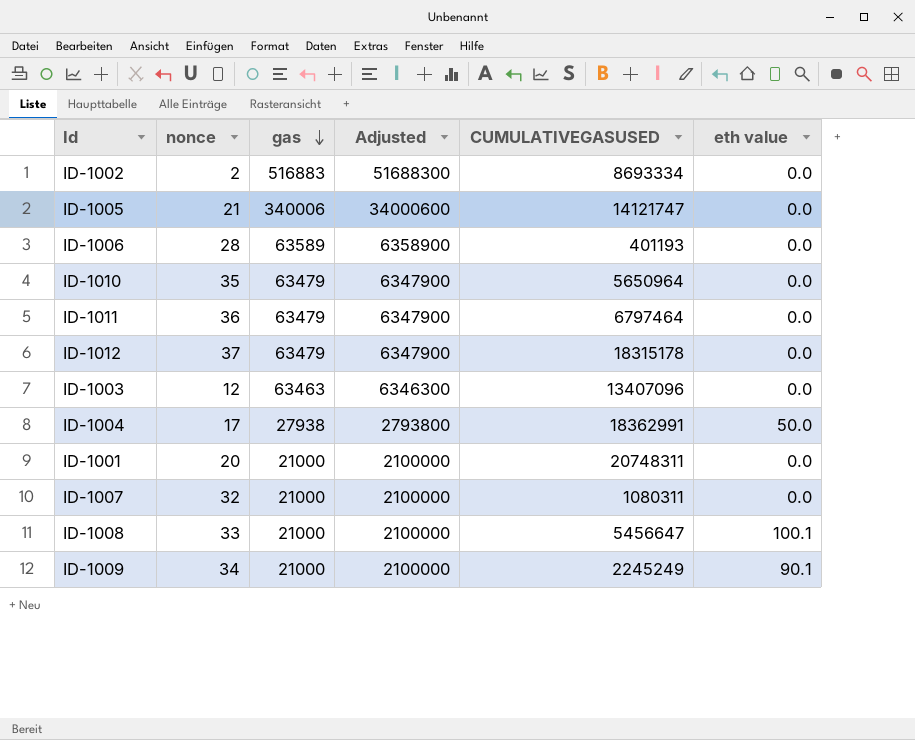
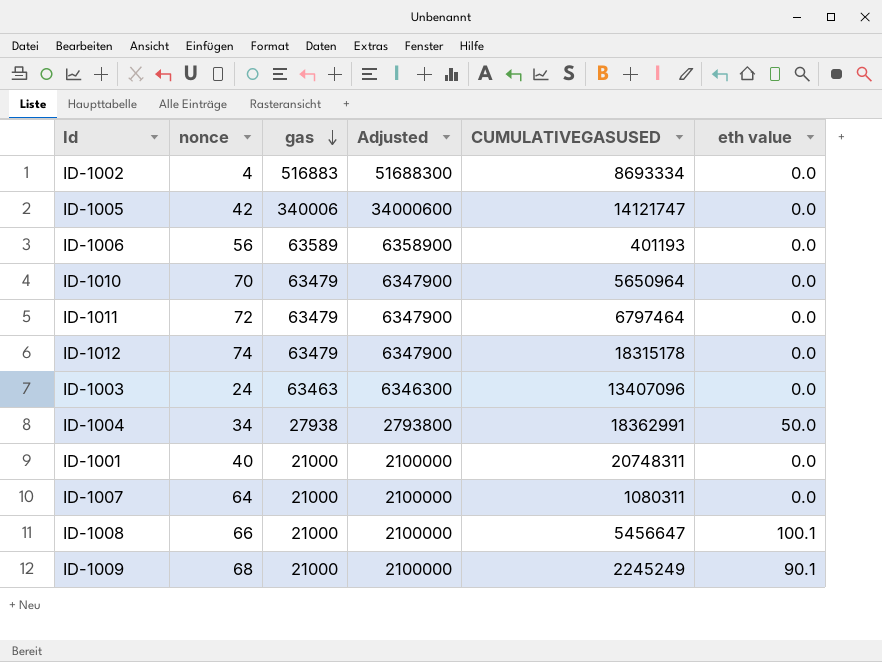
ID-1002 | nonce: 2 -> 4
ID-1005 | nonce: 21 -> 42
ID-1006 | nonce: 28 -> 56
ID-1010 | nonce: 35 -> 70
ID-1011 | nonce: 36 -> 72
ID-1012 | nonce: 37 -> 74
ID-1003 | nonce: 12 -> 24
ID-1004 | nonce: 17 -> 34
ID-1001 | nonce: 20 -> 40
ID-1007 | nonce: 32 -> 64
ID-1008 | nonce: 33 -> 66
ID-1009 | nonce: 34 -> 68

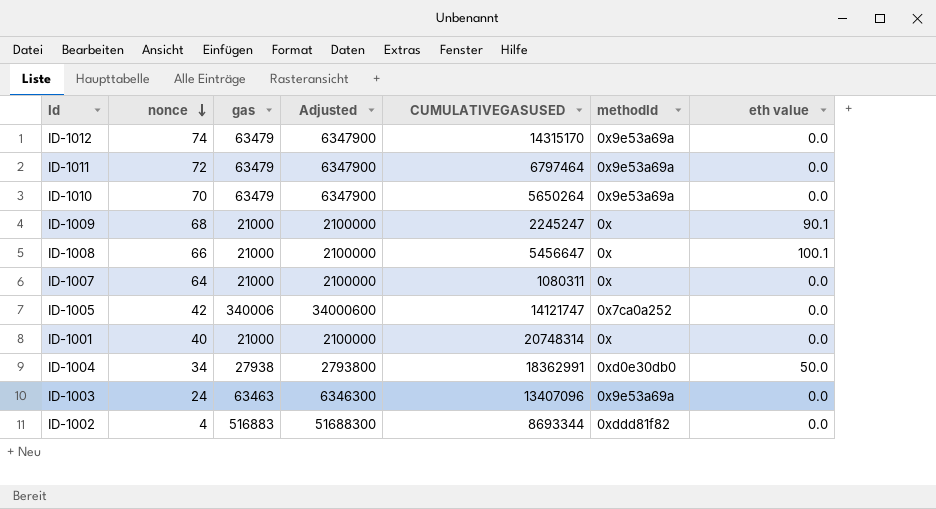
row order: gas descending -> nonce descending
column methodId | position: none -> 6
row ID-1006: 56 | 63589 | 6358900 | 401193 | 0.0 -> none
ID-1012 | CUMULATIVEGASUSED: 18315178 -> 14315170
ID-1010 | CUMULATIVEGASUSED: 5650964 -> 5650264
ID-1009 | CUMULATIVEGASUSED: 2245249 -> 2245247
ID-1001 | CUMULATIVEGASUSED: 20748311 -> 20748314
ID-1002 | CUMULATIVEGASUSED: 8693334 -> 8693344

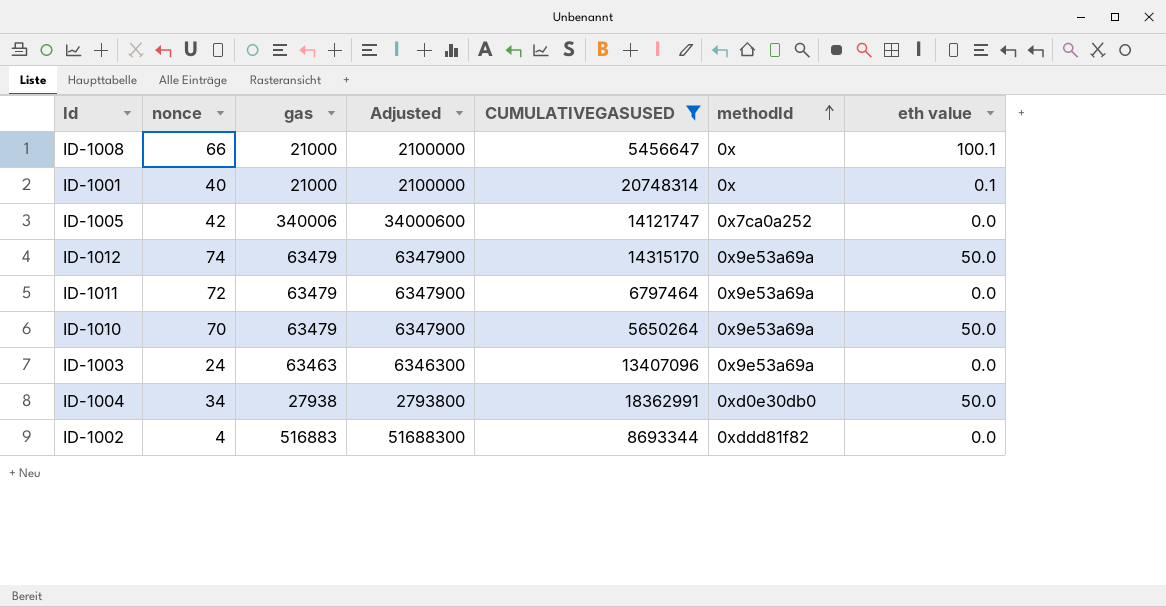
filter: none -> CUMULATIVEGASUSED >= 5456647
row order: nonce descending -> methodId ascending
ID-1001 | eth value: 0.0 -> 0.1
ID-1012 | eth value: 0.0 -> 50.0
ID-1010 | eth value: 0.0 -> 50.0

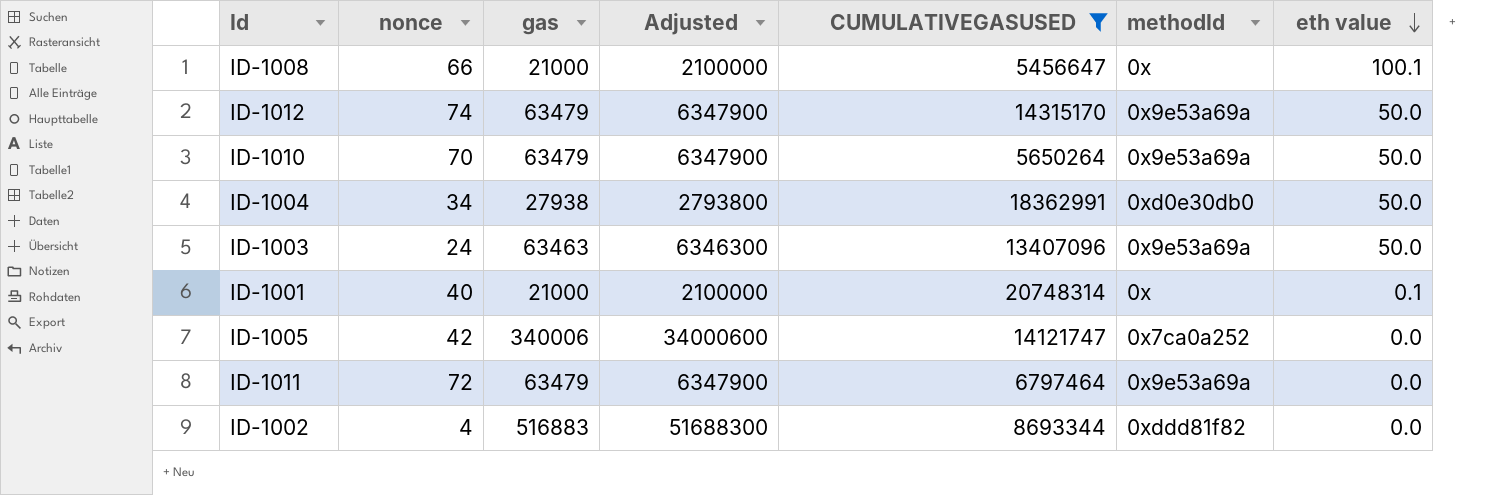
row order: methodId ascending -> eth value descending
ID-1003 | eth value: 0.0 -> 50.0

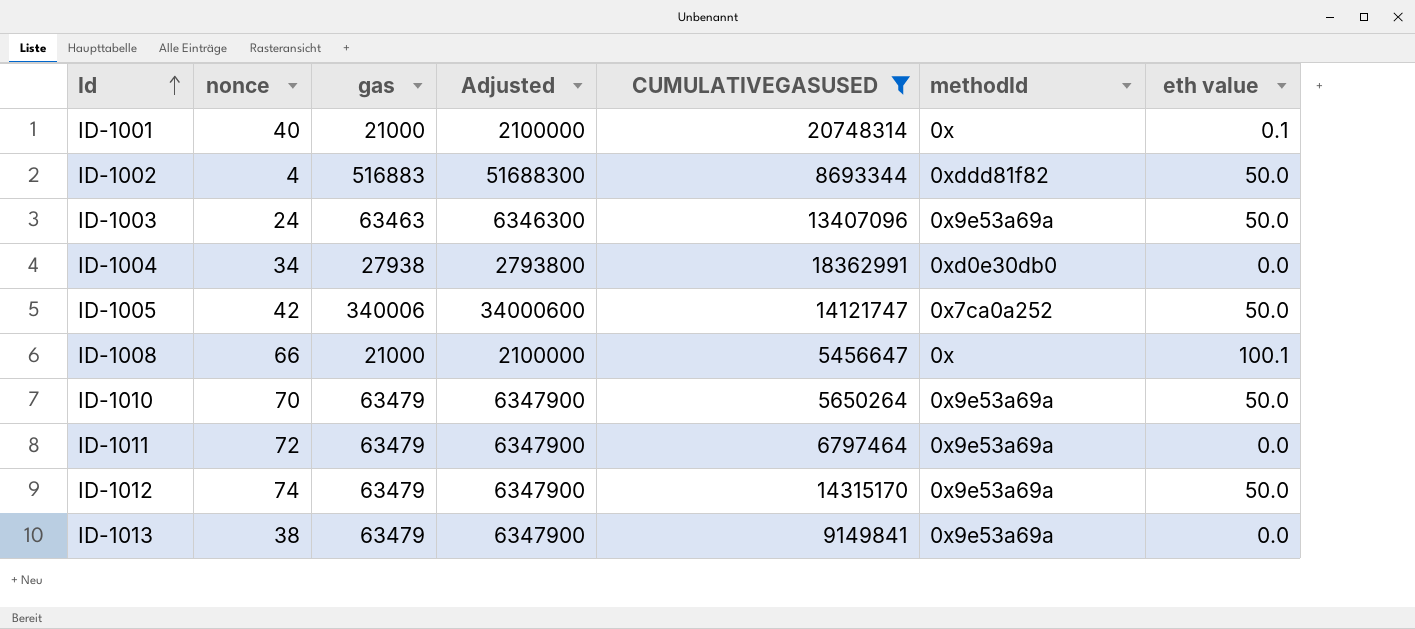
row order: eth value descending -> Id ascending
ID-1002 | eth value: 0.0 -> 50.0
ID-1004 | eth value: 50.0 -> 0.0
ID-1005 | eth value: 0.0 -> 50.0
row ID-1013: none -> 38 | 63479 | 6347900 | 9149841 | 0x9e53a69a | 0.0

